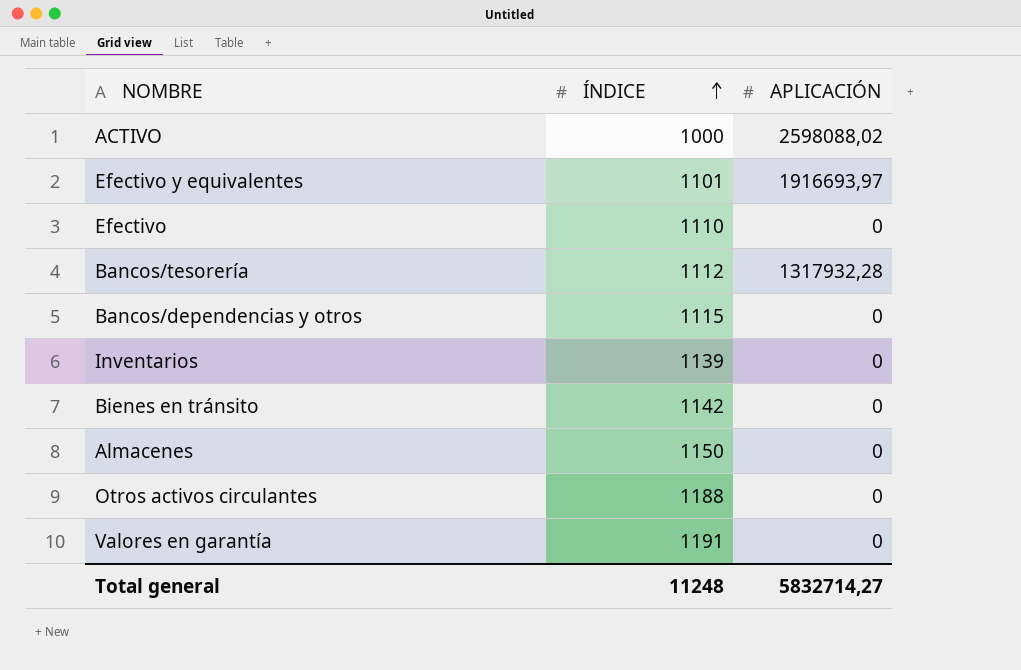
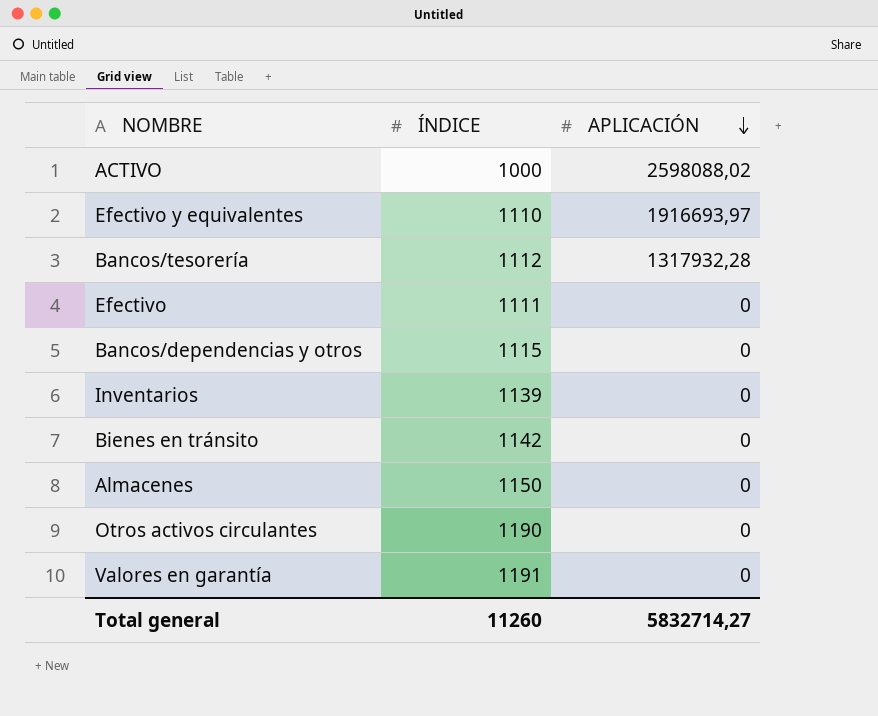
row order: ÍNDICE ascending -> APLICACIÓN descending
Efectivo y equivalentes | ÍNDICE: 1101 -> 1110
Efectivo | ÍNDICE: 1110 -> 1111
Otros activos circulantes | ÍNDICE: 1188 -> 1190
Total general | ÍNDICE: 11248 -> 11260

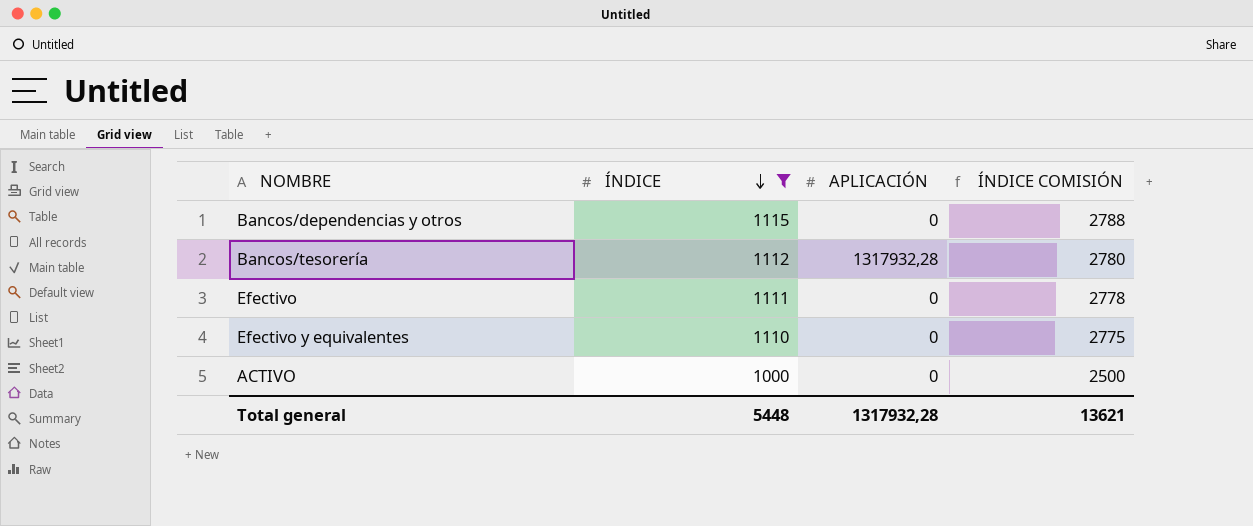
filter: none -> ÍNDICE <= 1115
row order: APLICACIÓN descending -> ÍNDICE descending
column ÍNDICE COMISIÓN | formula: none -> [ÍNDICE] * 2,5
Efectivo y equivalentes | APLICACIÓN: 1916693,97 -> 0
ACTIVO | APLICACIÓN: 2598088,02 -> 0
Total general | ÍNDICE: 11260 -> 5448
Total general | APLICACIÓN: 5832714,27 -> 1317932,28

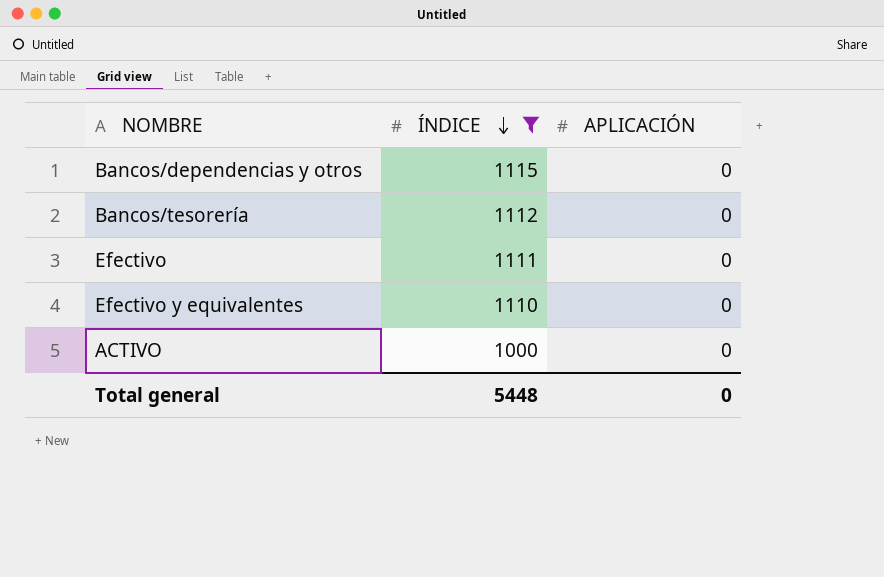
column ÍNDICE COMISIÓN | formula: [ÍNDICE] * 2,5 -> none
Bancos/tesorería | APLICACIÓN: 1317932,28 -> 0
Total general | APLICACIÓN: 1317932,28 -> 0

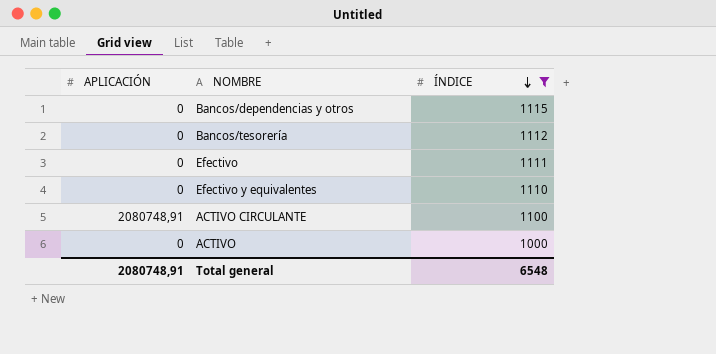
column APLICACIÓN | position: 3 -> 1
row ACTIVO CIRCULANTE: none -> 2080748,91 | 1100
Total general | APLICACIÓN: 0 -> 2080748,91
Total general | ÍNDICE: 5448 -> 6548

